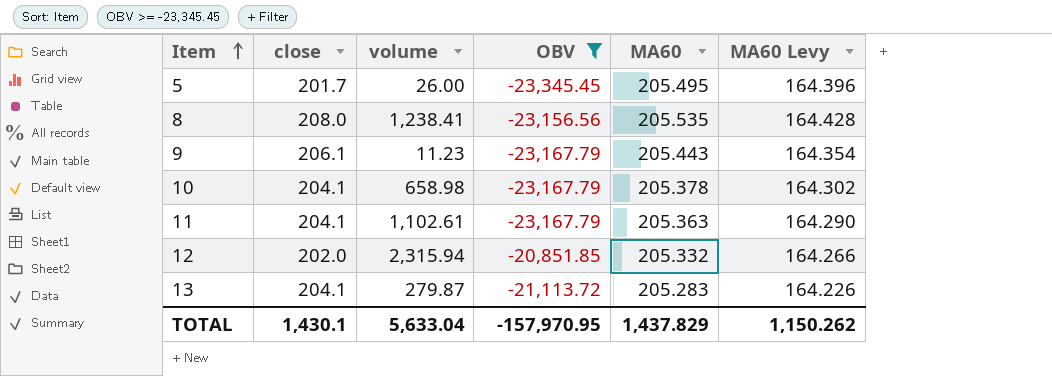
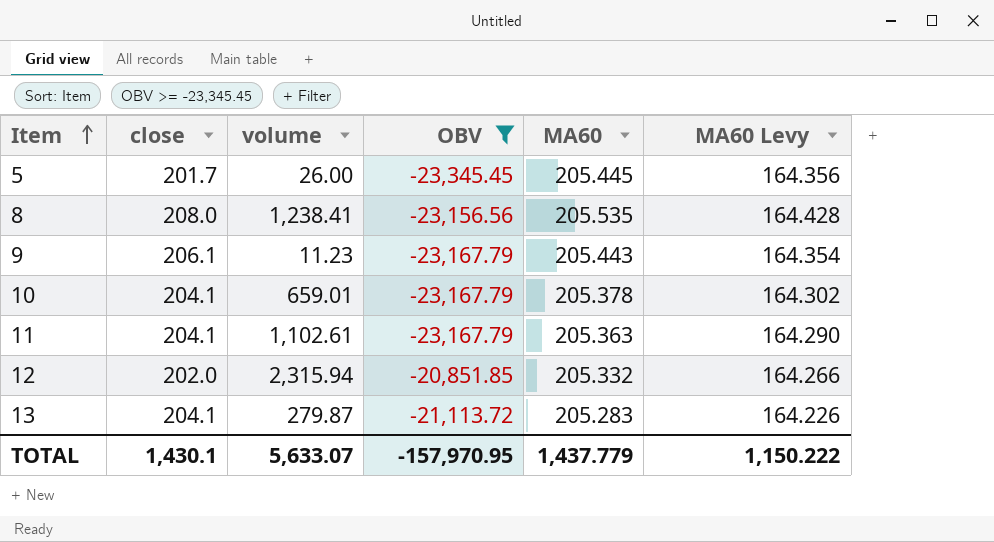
5 | MA60: 205.495 -> 205.445
5 | MA60 Levy: 164.396 -> 164.356
10 | volume: 658.98 -> 659.01
TOTAL | volume: 5,633.04 -> 5,633.07
TOTAL | MA60: 1,437.829 -> 1,437.779
TOTAL | MA60 Levy: 1,150.262 -> 1,150.222

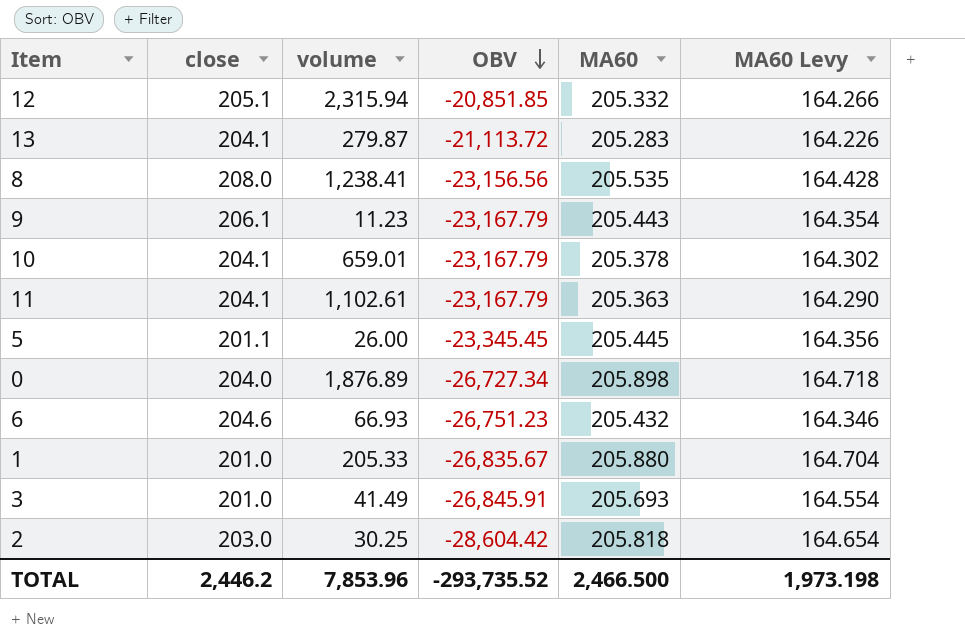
filter: OBV >= -23,345.45 -> none
row order: Item ascending -> OBV descending
12 | close: 202.0 -> 205.1
5 | close: 201.7 -> 201.1
TOTAL | close: 1,430.1 -> 2,446.2
TOTAL | volume: 5,633.07 -> 7,853.96
TOTAL | OBV: -157,970.95 -> -293,735.52
TOTAL | MA60: 1,437.779 -> 2,466.500
TOTAL | MA60 Levy: 1,150.222 -> 1,973.198

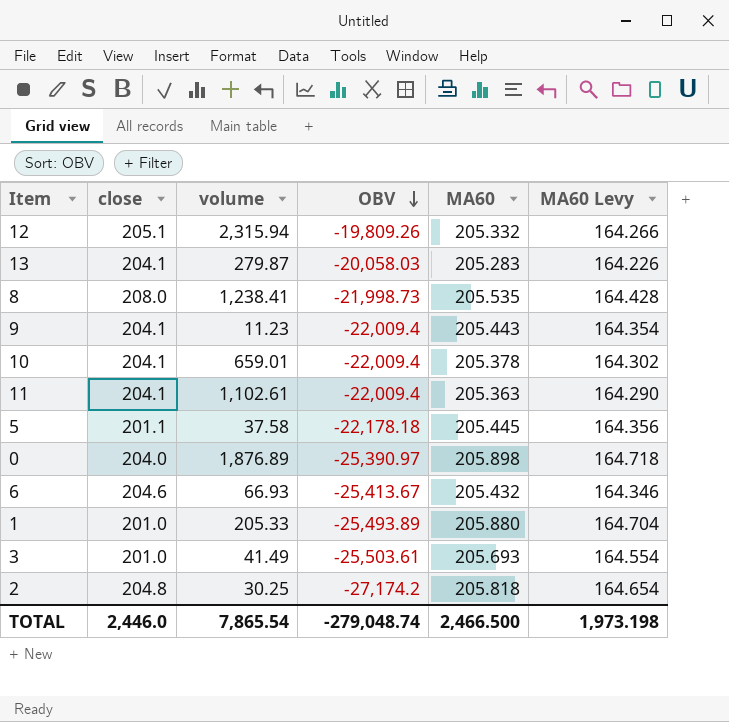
12 | OBV: -20,851.85 -> -19,809.26
13 | OBV: -21,113.72 -> -20,058.03
8 | OBV: -23,156.56 -> -21,998.73
9 | close: 206.1 -> 204.1
9 | OBV: -23,167.79 -> -22,009.4
10 | OBV: -23,167.79 -> -22,009.4
11 | OBV: -23,167.79 -> -22,009.4
5 | volume: 26.00 -> 37.58
5 | OBV: -23,345.45 -> -22,178.18
0 | OBV: -26,727.34 -> -25,390.97
6 | OBV: -26,751.23 -> -25,413.67
1 | OBV: -26,835.67 -> -25,493.89
3 | OBV: -26,845.91 -> -25,503.61
2 | close: 203.0 -> 204.8
2 | OBV: -28,604.42 -> -27,174.2
TOTAL | close: 2,446.2 -> 2,446.0
TOTAL | volume: 7,853.96 -> 7,865.54
TOTAL | OBV: -293,735.52 -> -279,048.74

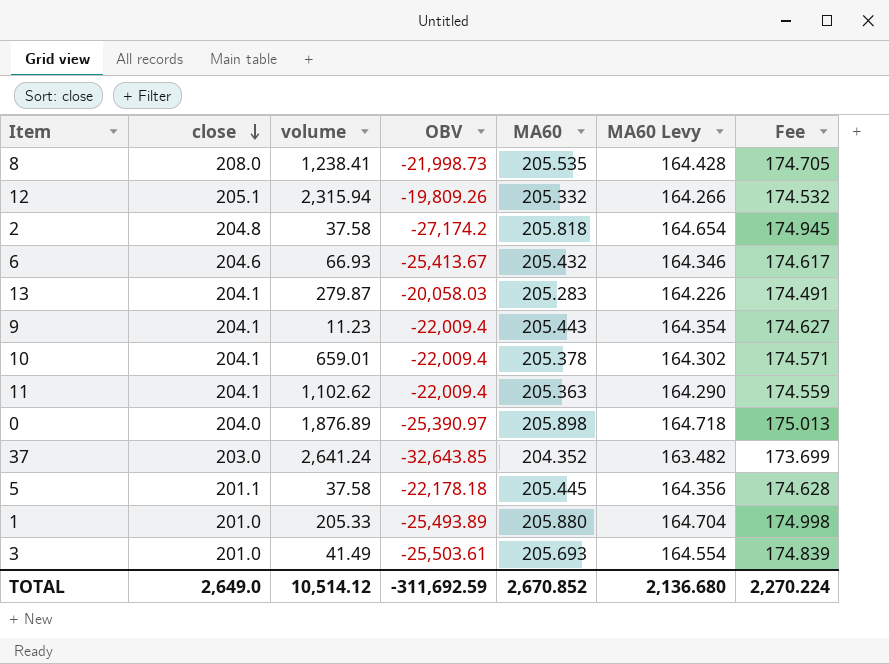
row order: OBV descending -> close descending
column Fee | formula: none -> [MA60] * 0.85
2 | volume: 30.25 -> 37.58
11 | volume: 1,102.61 -> 1,102.62
row 37: none -> 203.0 | 2,641.24 | -32,643.85 | 204.352 | 163.482 | 173.699
TOTAL | close: 2,446.0 -> 2,649.0
TOTAL | volume: 7,865.54 -> 10,514.12
TOTAL | OBV: -279,048.74 -> -311,692.59
TOTAL | MA60: 2,466.500 -> 2,670.852
TOTAL | MA60 Levy: 1,973.198 -> 2,136.680

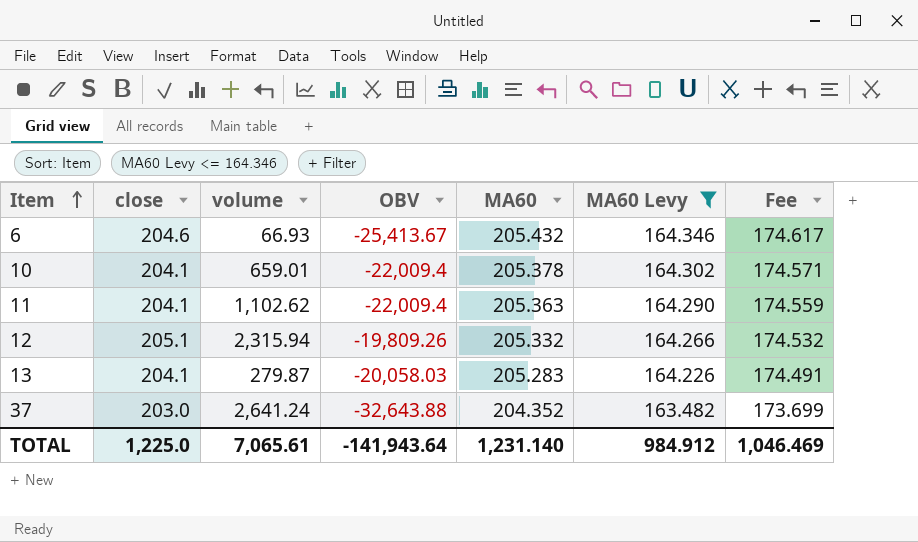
filter: none -> MA60 Levy <= 164.346
row order: close descending -> Item ascending
37 | OBV: -32,643.85 -> -32,643.88
TOTAL | close: 2,649.0 -> 1,225.0
TOTAL | volume: 10,514.12 -> 7,065.61
TOTAL | OBV: -311,692.59 -> -141,943.64
TOTAL | MA60: 2,670.852 -> 1,231.140
TOTAL | MA60 Levy: 2,136.680 -> 984.912
TOTAL | Fee: 2,270.224 -> 1,046.469

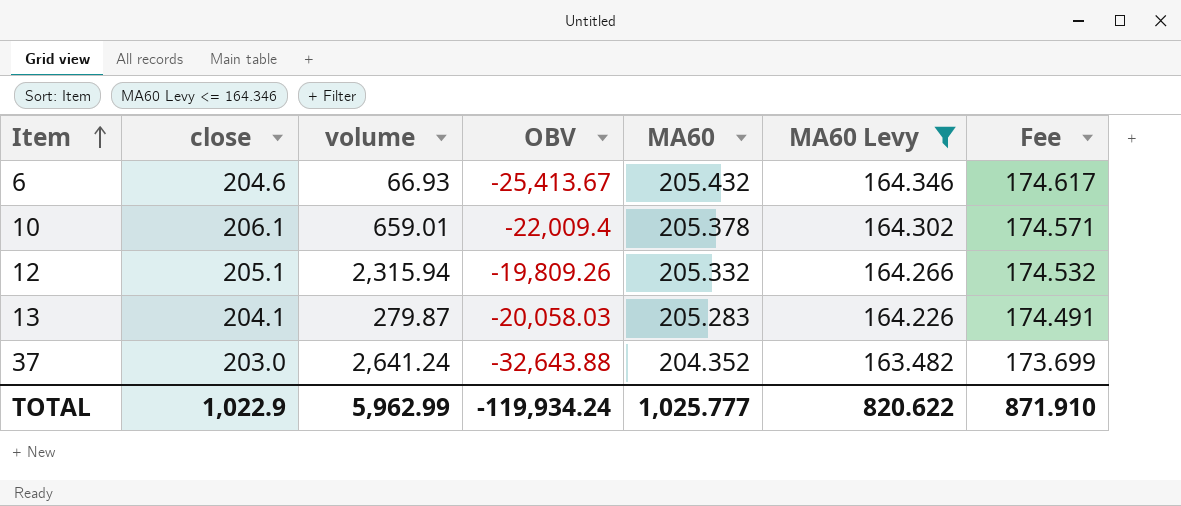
row 11: 204.1 | 1,102.62 | -22,009.4 | 205.363 | 164.290 | 174.559 -> none
10 | close: 204.1 -> 206.1
TOTAL | close: 1,225.0 -> 1,022.9
TOTAL | volume: 7,065.61 -> 5,962.99
TOTAL | OBV: -141,943.64 -> -119,934.24
TOTAL | MA60: 1,231.140 -> 1,025.777
TOTAL | MA60 Levy: 984.912 -> 820.622
TOTAL | Fee: 1,046.469 -> 871.910

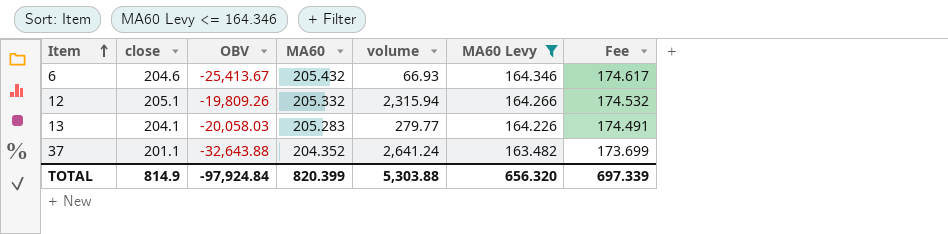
column volume | position: 3 -> 5
row 10: 206.1 | 659.01 | -22,009.4 | 205.378 | 164.302 | 174.571 -> none
13 | volume: 279.87 -> 279.77
37 | close: 203.0 -> 201.1
TOTAL | close: 1,022.9 -> 814.9
TOTAL | OBV: -119,934.24 -> -97,924.84
TOTAL | MA60: 1,025.777 -> 820.399
TOTAL | volume: 5,962.99 -> 5,303.88
TOTAL | MA60 Levy: 820.622 -> 656.320
TOTAL | Fee: 871.910 -> 697.339

